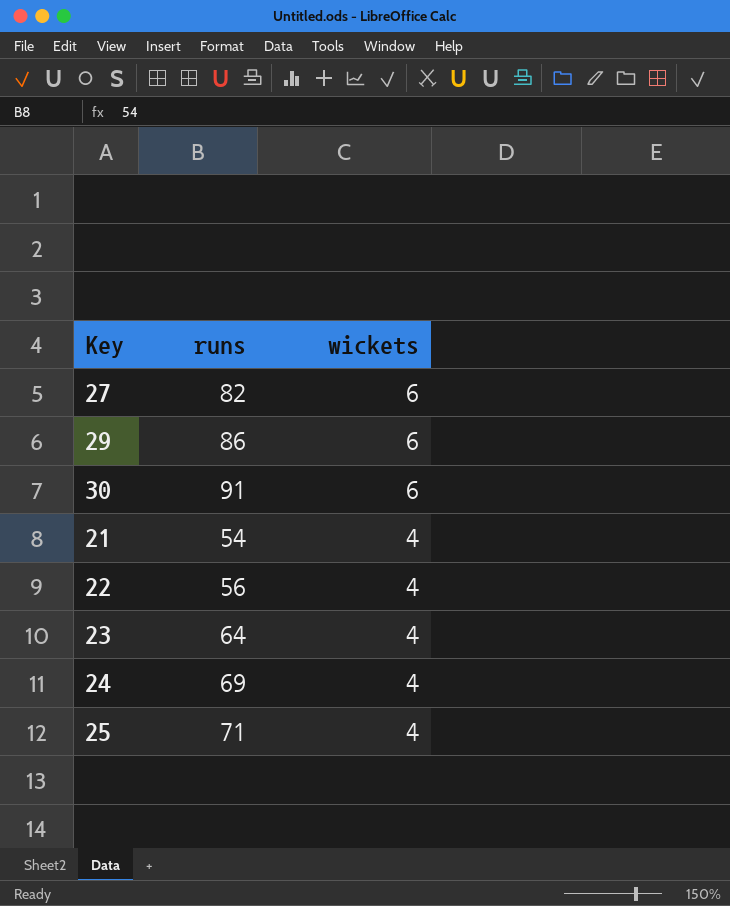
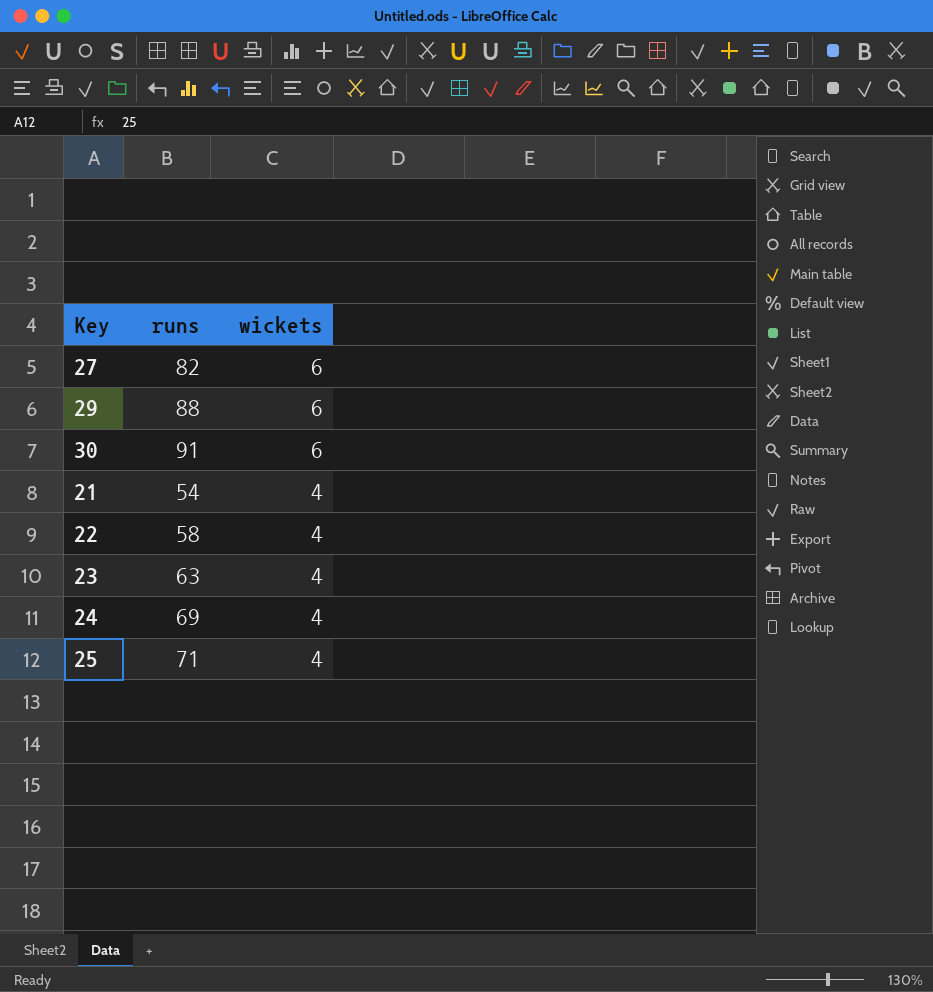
29 | runs: 86 -> 88
22 | runs: 56 -> 58
23 | runs: 64 -> 63

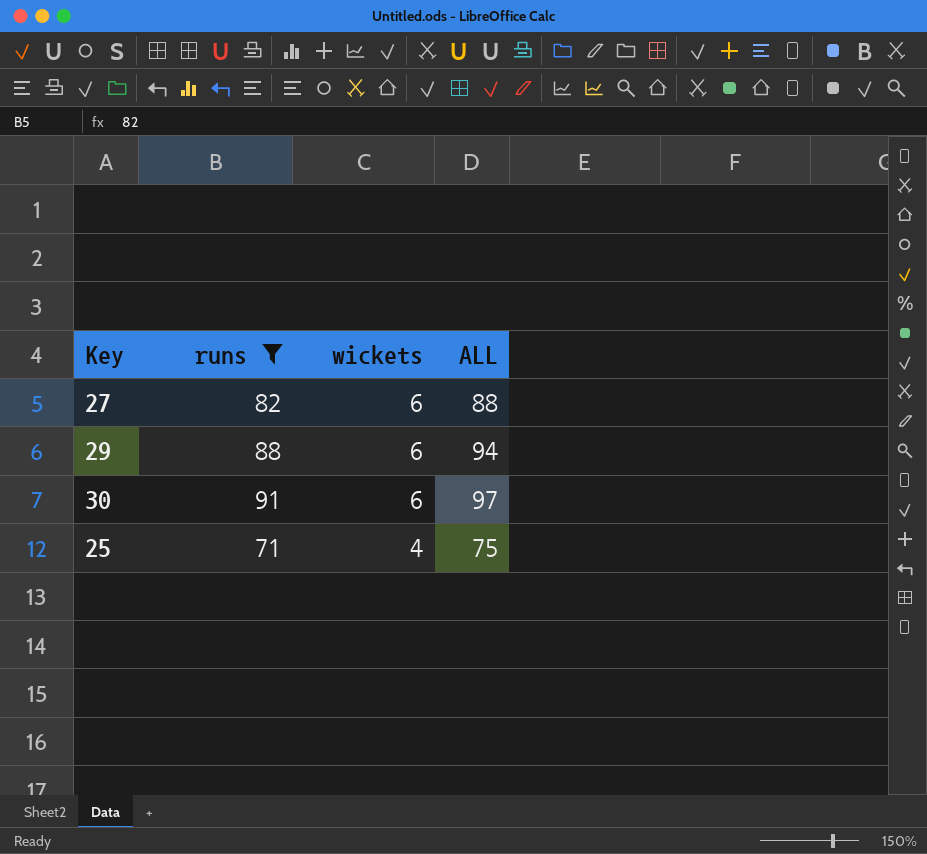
filter: none -> runs >= 71
column ALL | formula: none -> [runs] + [wickets]

